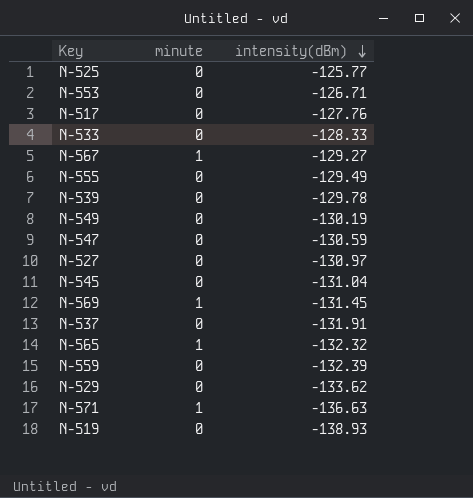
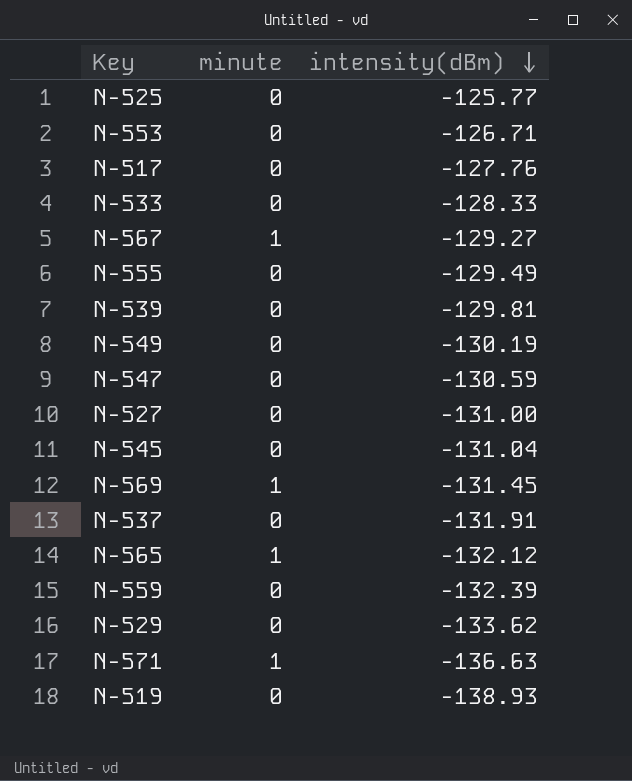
N-539 | intensity(dBm): -129.78 -> -129.81
N-527 | intensity(dBm): -130.97 -> -131.00
N-565 | intensity(dBm): -132.32 -> -132.12

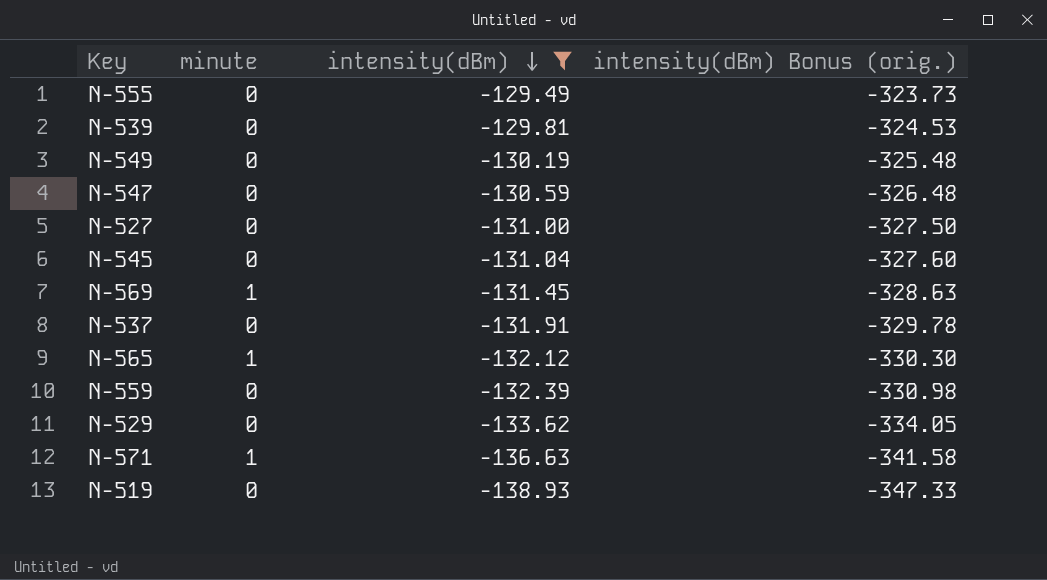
filter: none -> intensity(dBm) <= -129.49
column intensity(dBm) Bonus (orig.) | formula: none -> [intensity(dBm)] * 2.5

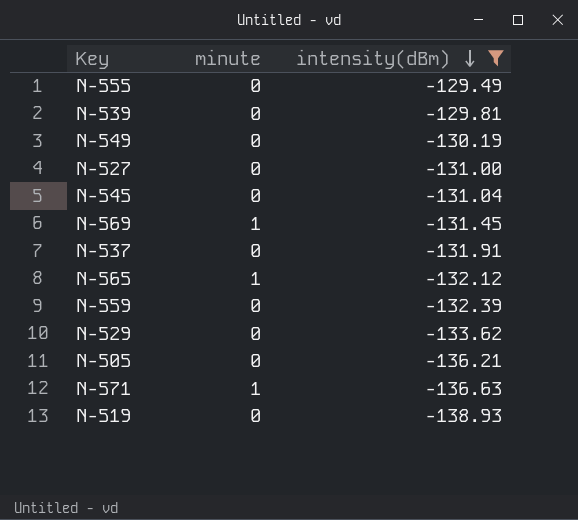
column intensity(dBm) Bonus (orig.) | formula: [intensity(dBm)] * 2.5 -> none
row N-547: 0 | -130.59 | -326.48 -> none
row N-505: none -> 0 | -136.21

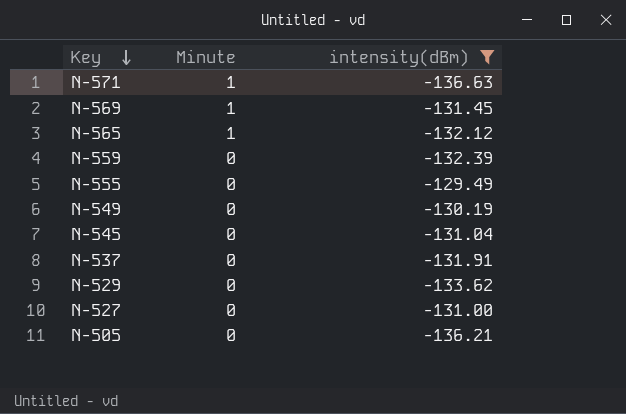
row order: intensity(dBm) descending -> Key descending
column name: minute -> Minute
row N-539: 0 | -129.81 -> none
row N-519: 0 | -138.93 -> none

